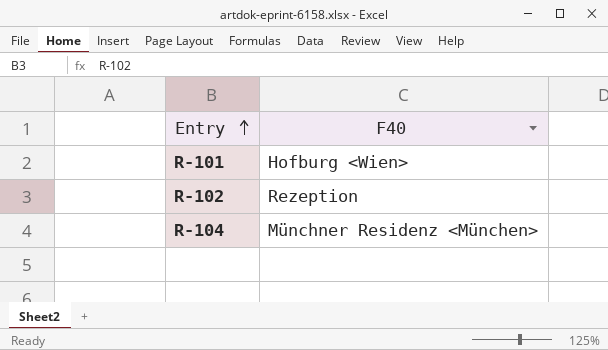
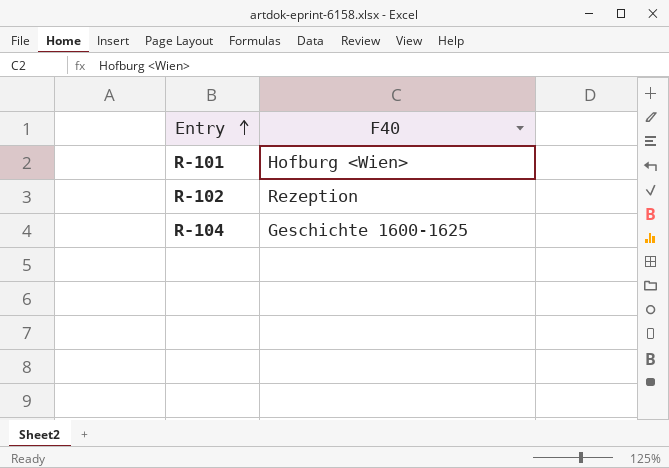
R-104 | F40: Münchner Residenz <München> -> Geschichte 1600-1625

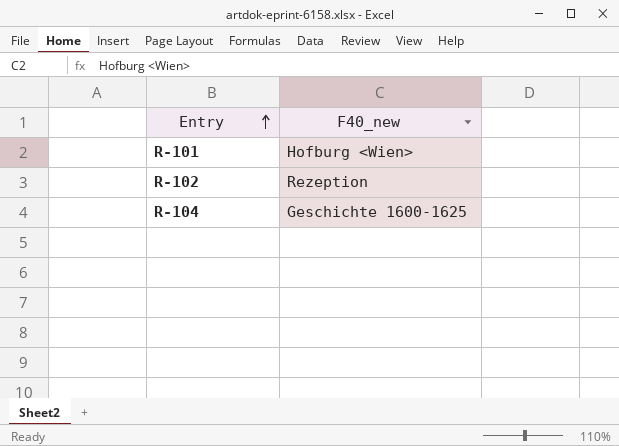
column name: F40 -> F40_new

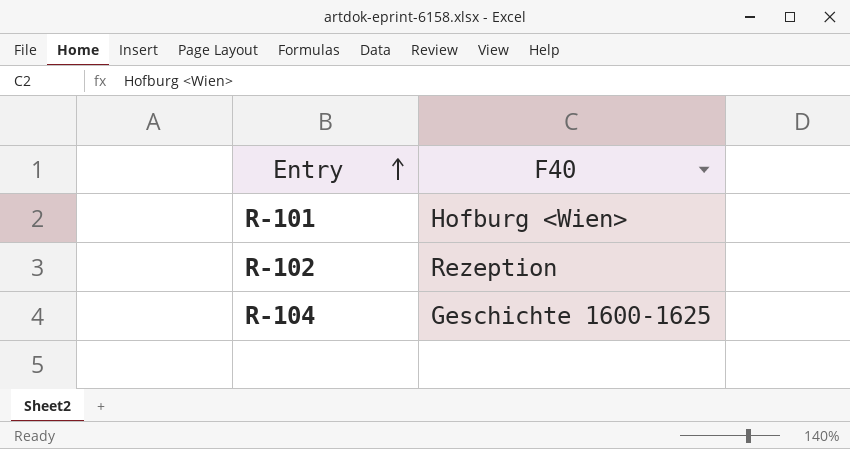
column name: F40_new -> F40

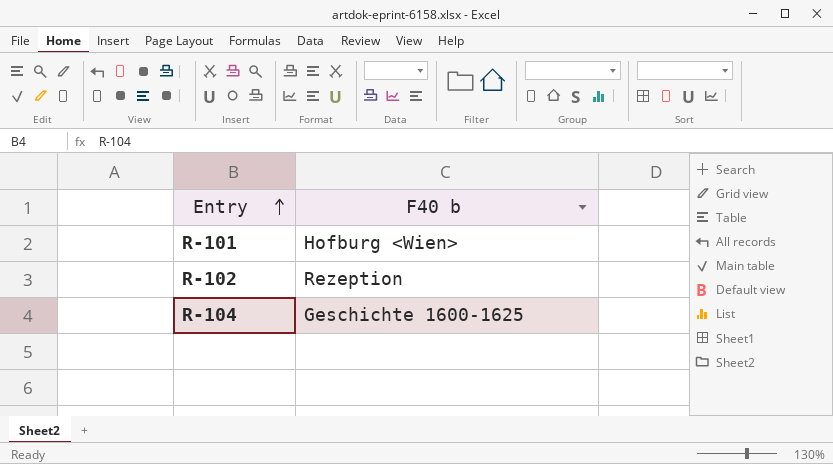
column name: F40 -> F40 b

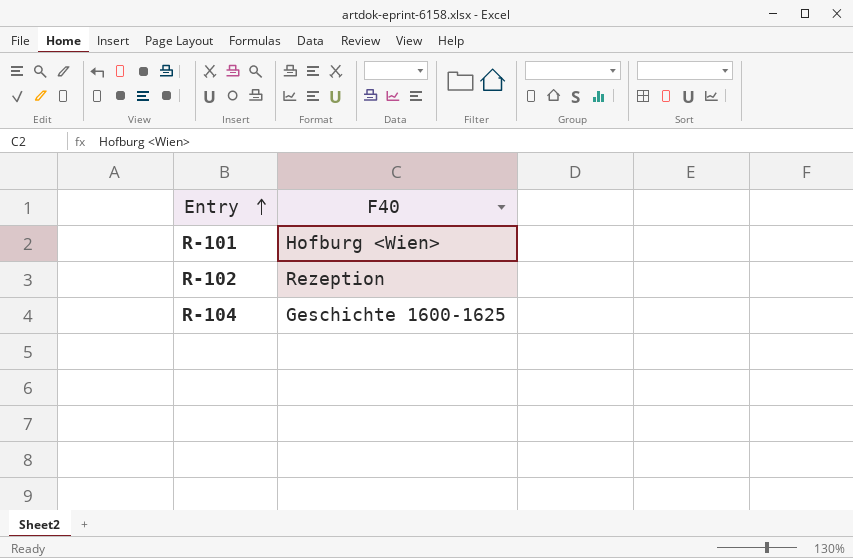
column name: F40 b -> F40

